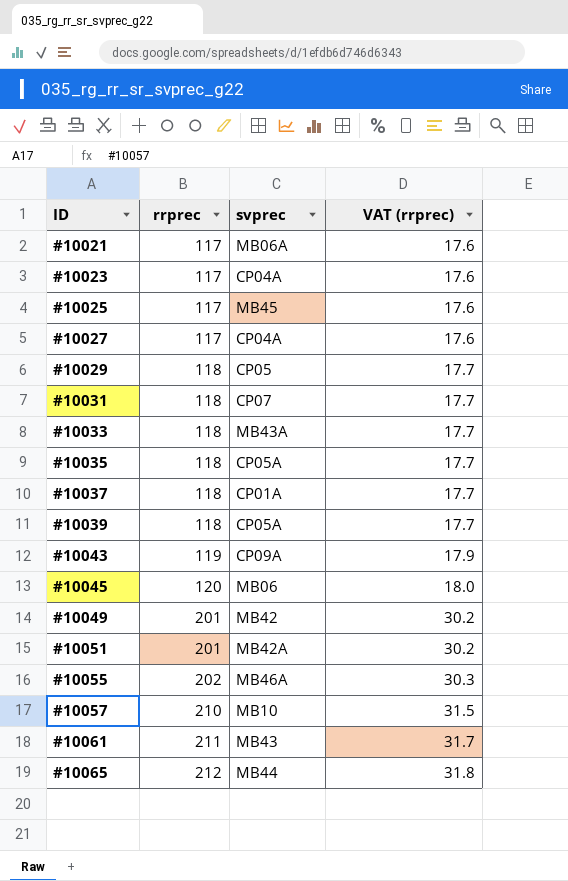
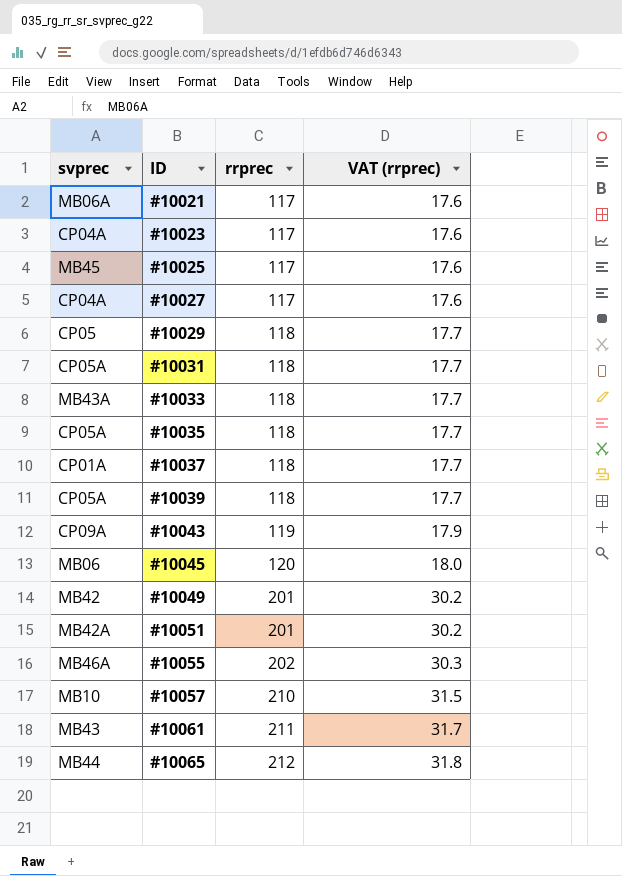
column svprec | position: 3 -> 1
#10031 | svprec: CP07 -> CP05A

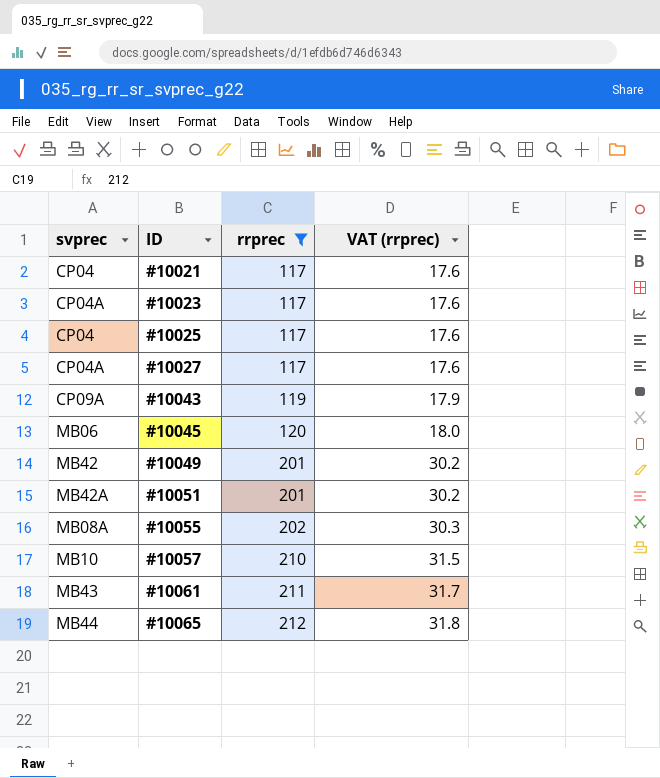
filter: none -> rrprec != 118
#10021 | svprec: MB06A -> CP04
#10025 | svprec: MB45 -> CP04
#10055 | svprec: MB46A -> MB08A

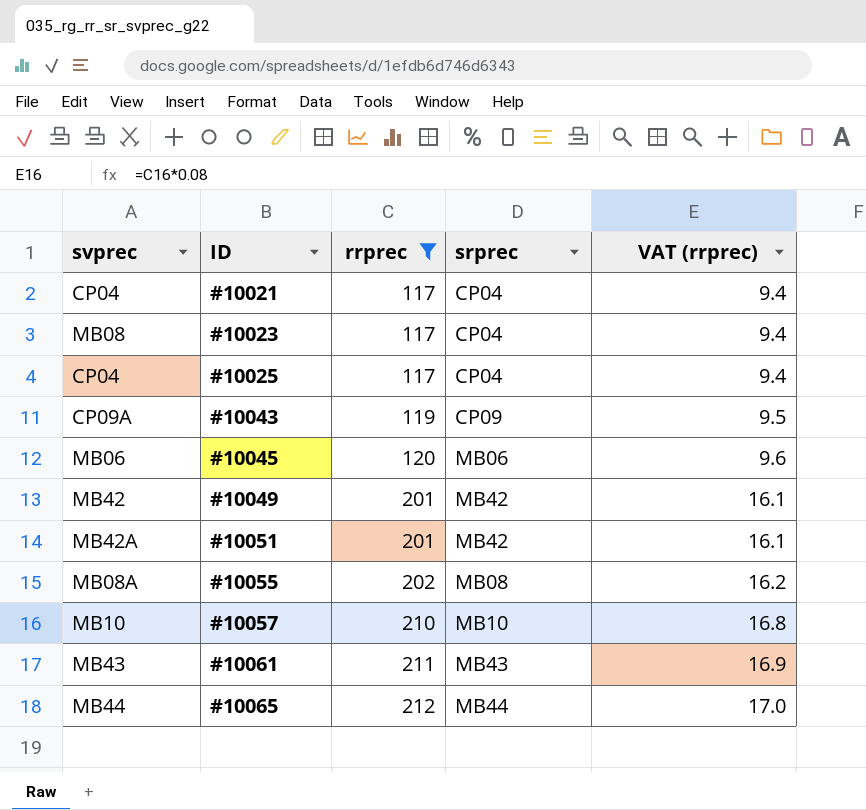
column srprec | position: none -> 4
column VAT (rrprec) | formula: [rrprec] * 0.15 -> [rrprec] * 0.08
row #10027: CP04A | 117 | 17.6 -> none
#10023 | svprec: CP04A -> MB08

